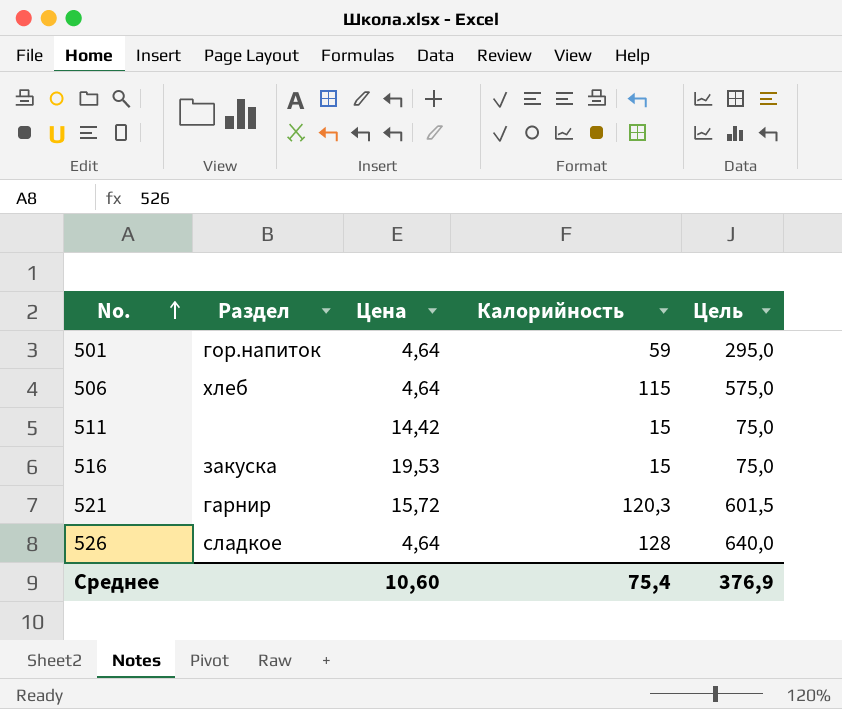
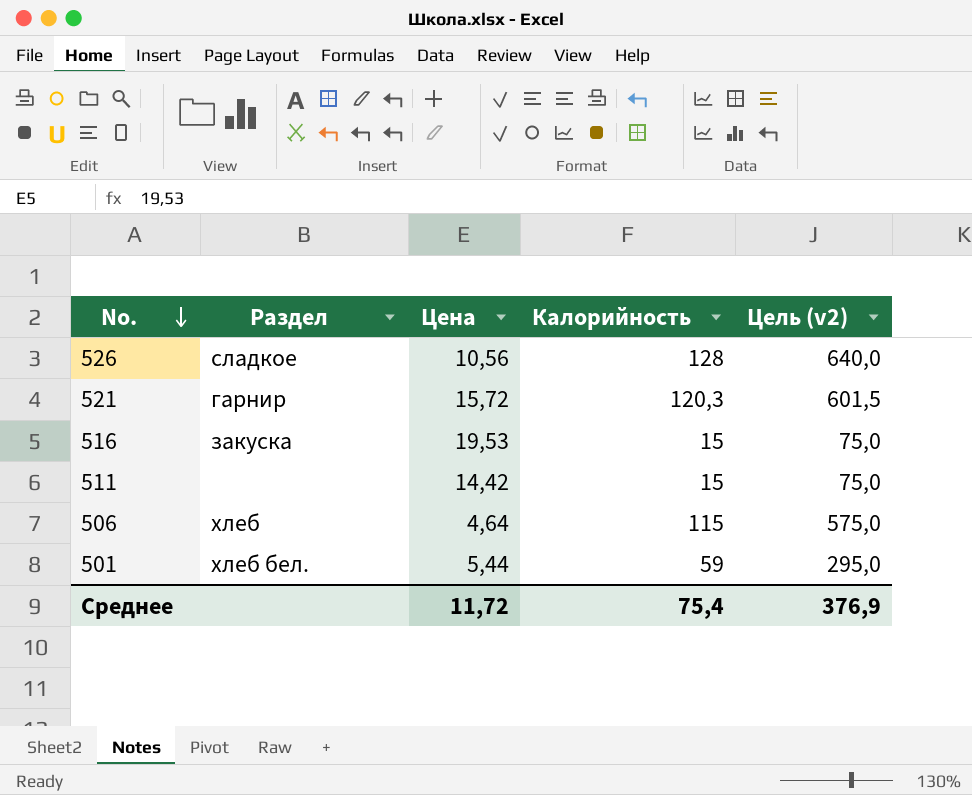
row order: No. ascending -> No. descending
column name: Цель -> Цель (v2)
526 | Цена: 4,64 -> 10,56
501 | Раздел: гор.напиток -> хлеб бел.
501 | Цена: 4,64 -> 5,44
Среднее | Цена: 10,60 -> 11,72

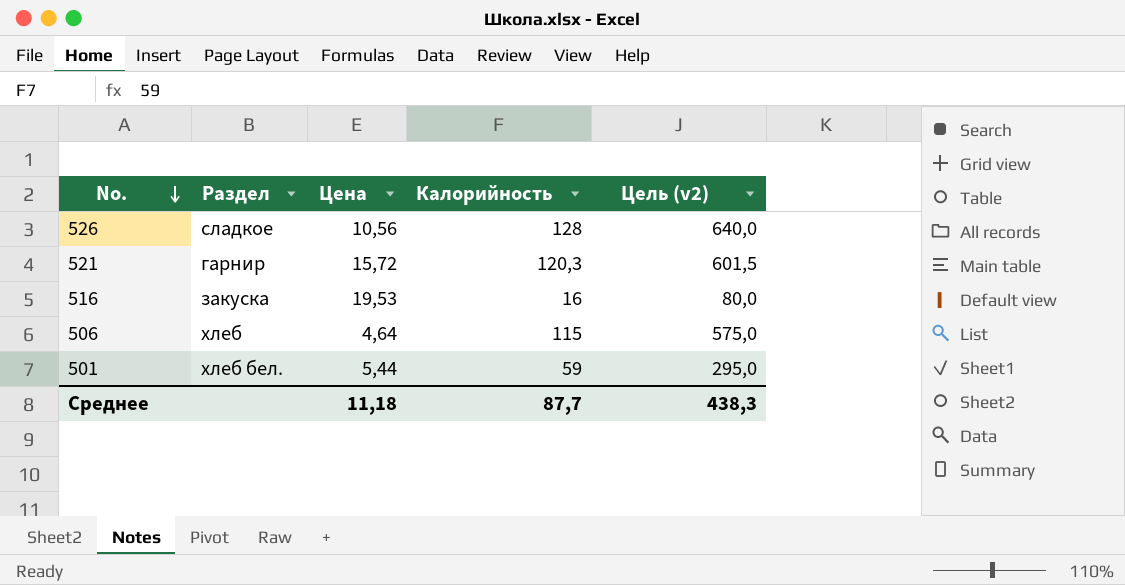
row 511: none | 14,42 | 15 | 75,0 -> none
516 | Калорийность: 15 -> 16
516 | Цель (v2): 75,0 -> 80,0
Среднее | Цена: 11,72 -> 11,18
Среднее | Калорийность: 75,4 -> 87,7
Среднее | Цель (v2): 376,9 -> 438,3

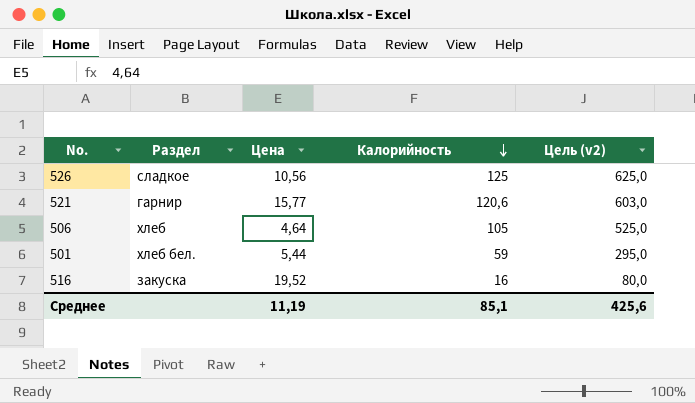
row order: No. descending -> Калорийность descending
526 | Калорийность: 128 -> 125
526 | Цель (v2): 640,0 -> 625,0
521 | Цена: 15,72 -> 15,77
521 | Калорийность: 120,3 -> 120,6
521 | Цель (v2): 601,5 -> 603,0
506 | Калорийность: 115 -> 105
506 | Цель (v2): 575,0 -> 525,0
516 | Цена: 19,53 -> 19,52
Среднее | Цена: 11,18 -> 11,19
Среднее | Калорийность: 87,7 -> 85,1
Среднее | Цель (v2): 438,3 -> 425,6

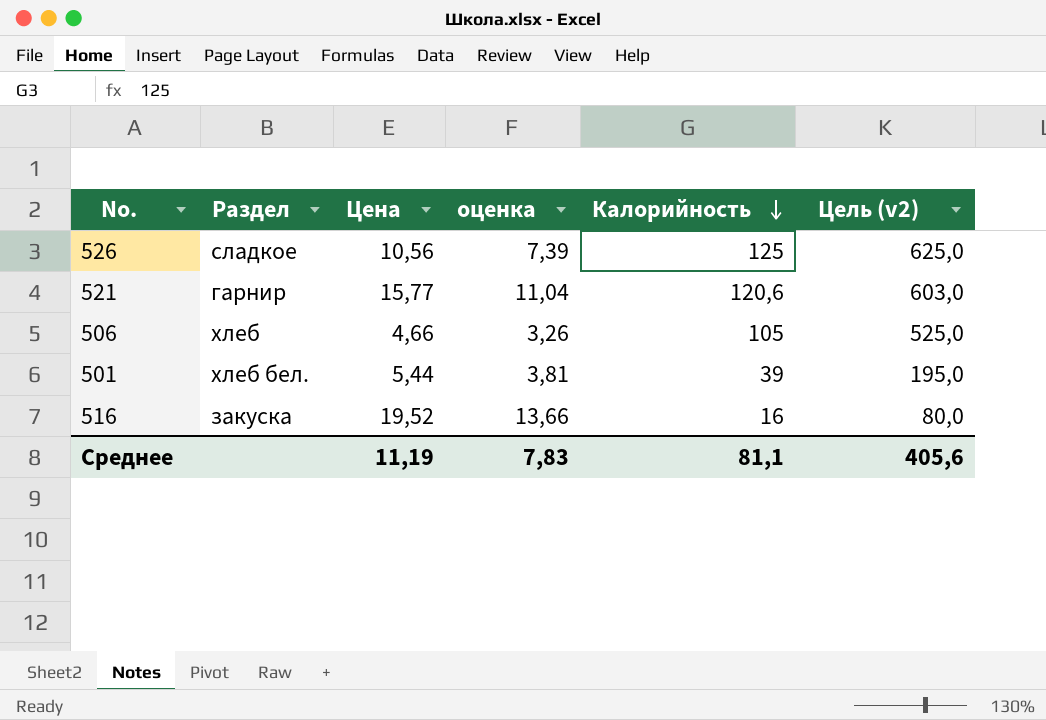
column оценка | formula: none -> [Цена] * 0,7
506 | Цена: 4,64 -> 4,66
501 | Калорийность: 59 -> 39
501 | Цель (v2): 295,0 -> 195,0
Среднее | Калорийность: 85,1 -> 81,1
Среднее | Цель (v2): 425,6 -> 405,6

